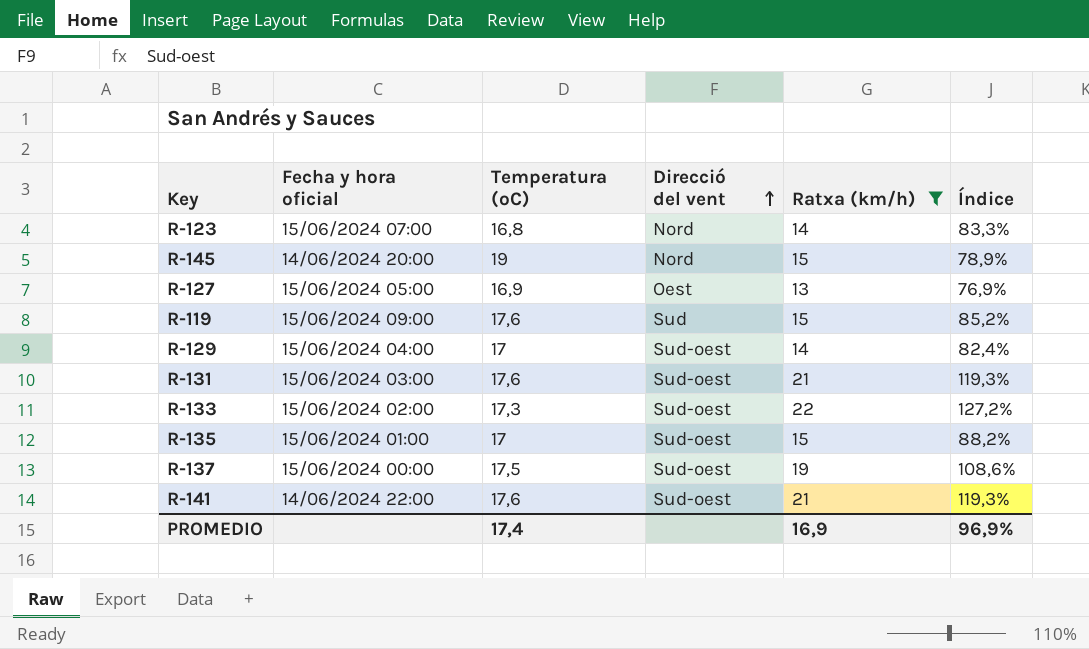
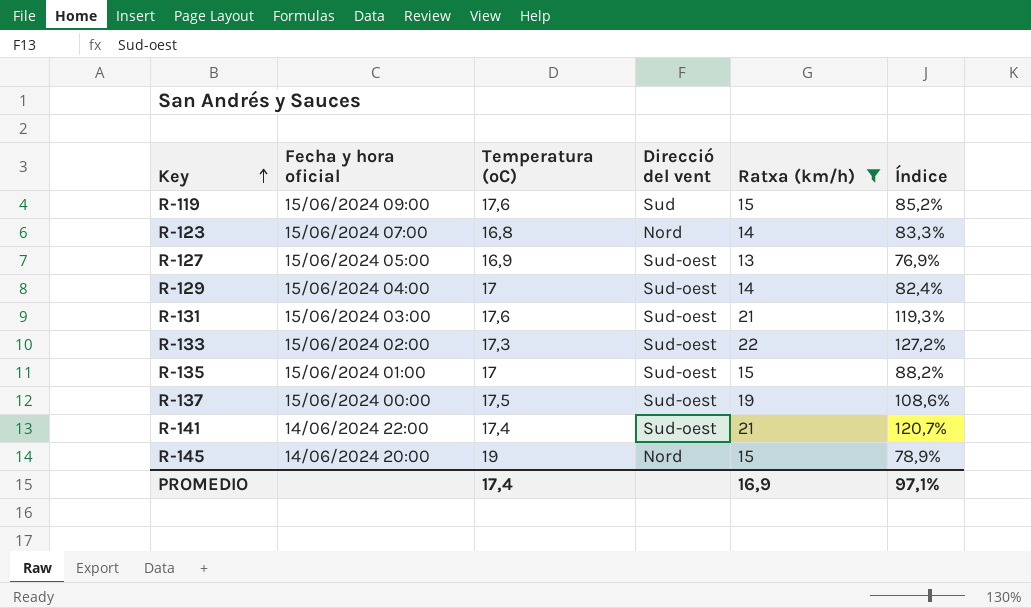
row order: Direcció del vent ascending -> Key ascending
R-127 | Direcció del vent: Oest -> Sud-oest
R-141 | Temperatura (ºC): 17,6 -> 17,4
R-141 | Índice: 119,3% -> 120,7%
PROMEDIO | Índice: 96,9% -> 97,1%

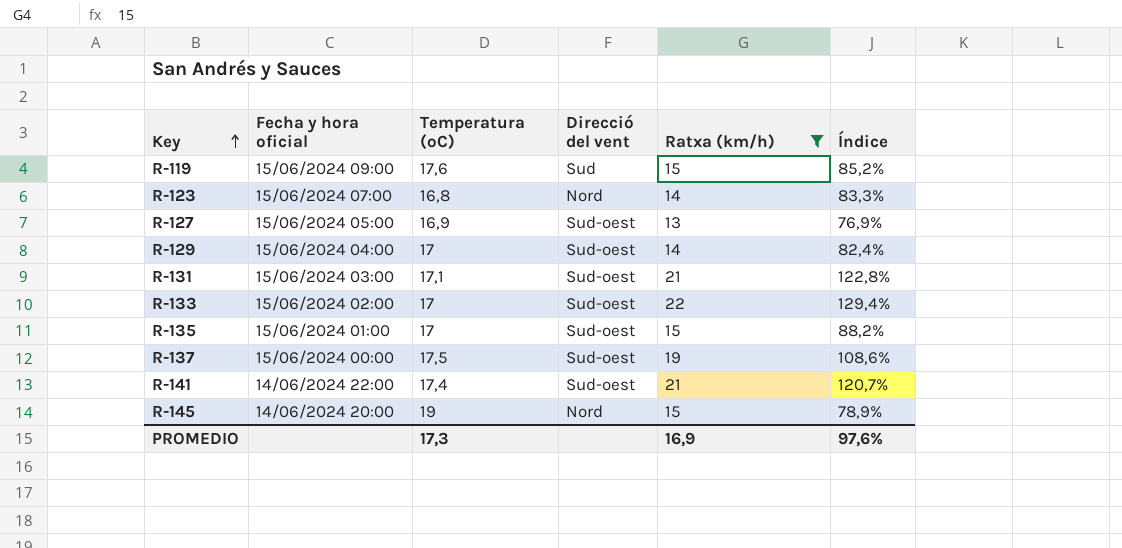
R-131 | Temperatura (ºC): 17,6 -> 17,1
R-131 | Índice: 119,3% -> 122,8%
R-133 | Temperatura (ºC): 17,3 -> 17
R-133 | Índice: 127,2% -> 129,4%
PROMEDIO | Temperatura (ºC): 17,4 -> 17,3
PROMEDIO | Índice: 97,1% -> 97,6%

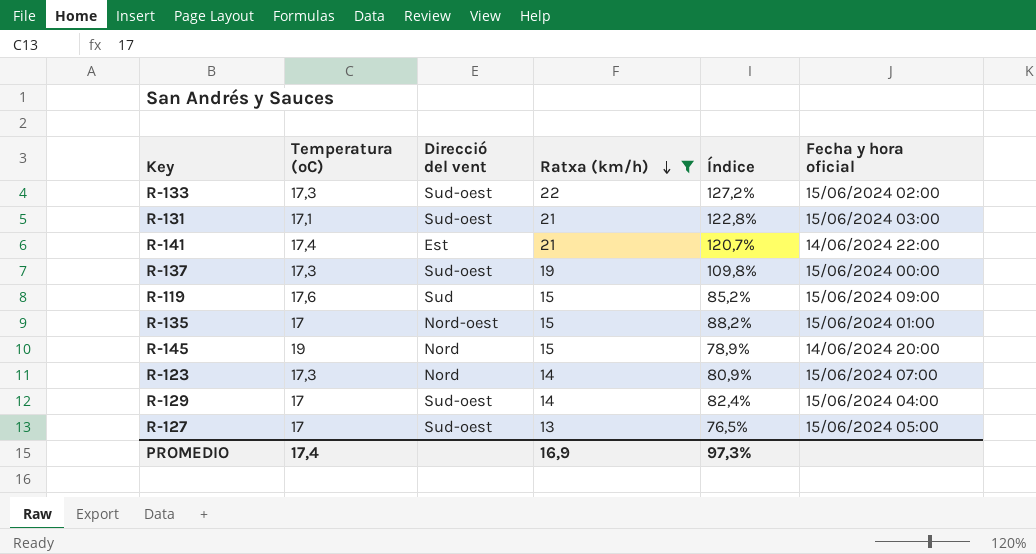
row order: Key ascending -> Ratxa (km/h) descending
column Fecha y hora oficial | position: 2 -> 6
R-133 | Temperatura (ºC): 17 -> 17,3
R-133 | Índice: 129,4% -> 127,2%
R-141 | Direcció del vent: Sud-oest -> Est
R-137 | Temperatura (ºC): 17,5 -> 17,3
R-137 | Índice: 108,6% -> 109,8%
R-135 | Direcció del vent: Sud-oest -> Nord-oest
R-123 | Temperatura (ºC): 16,8 -> 17,3
R-123 | Índice: 83,3% -> 80,9%
R-127 | Temperatura (ºC): 16,9 -> 17
R-127 | Índice: 76,9% -> 76,5%
PROMEDIO | Temperatura (ºC): 17,3 -> 17,4
PROMEDIO | Índice: 97,6% -> 97,3%

